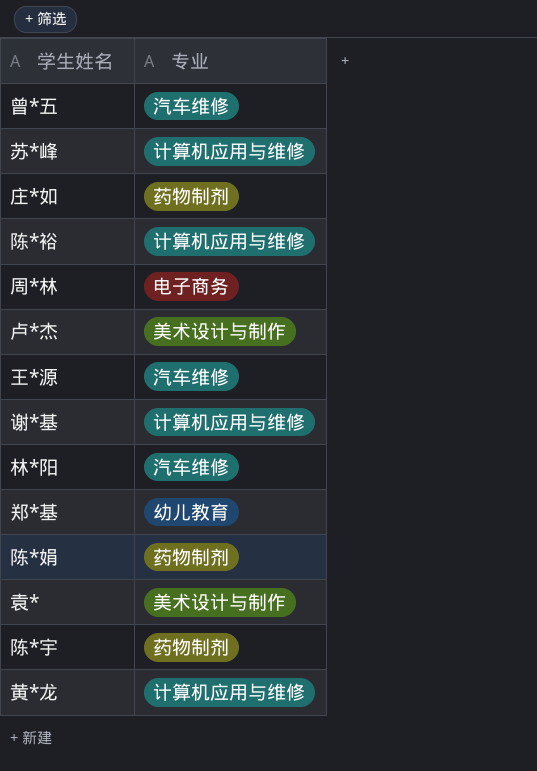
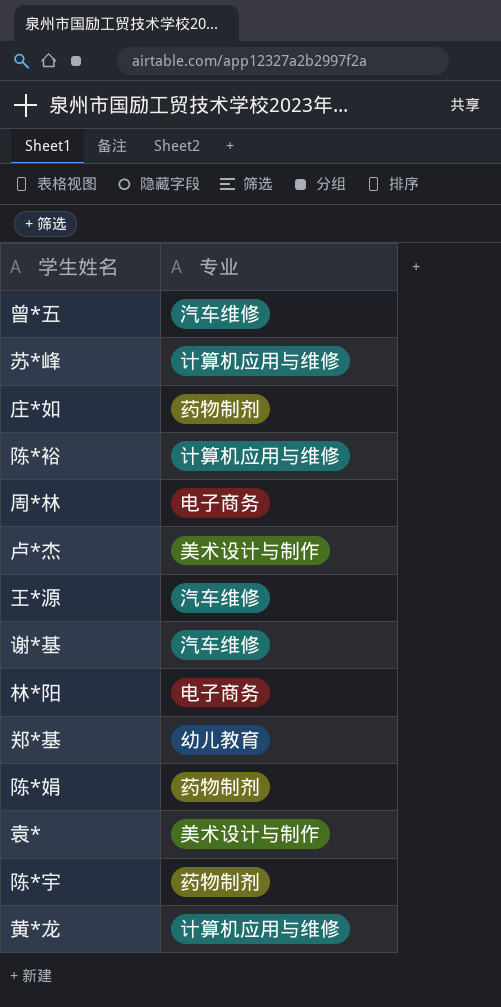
谢*基 | 专业: 计算机应用与维修 -> 汽车维修
林*阳 | 专业: 汽车维修 -> 电子商务

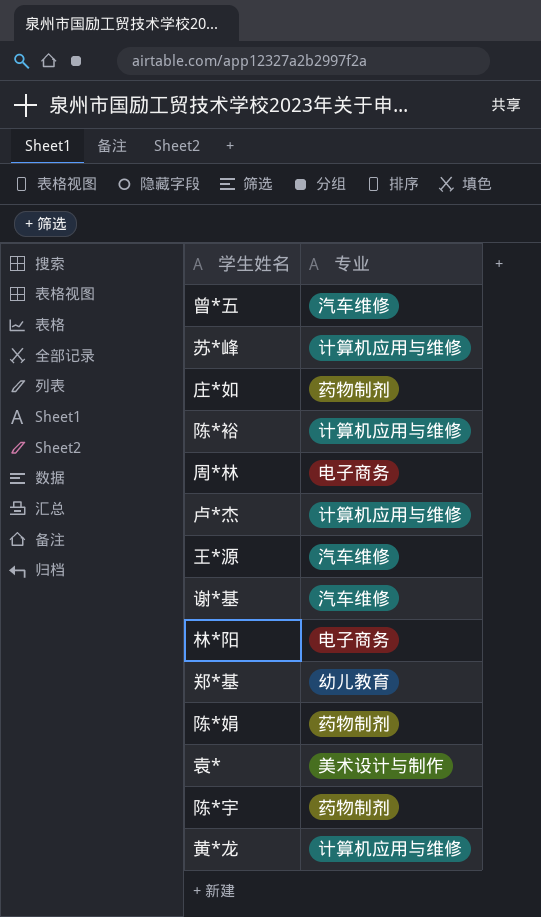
卢*杰 | 专业: 美术设计与制作 -> 计算机应用与维修

